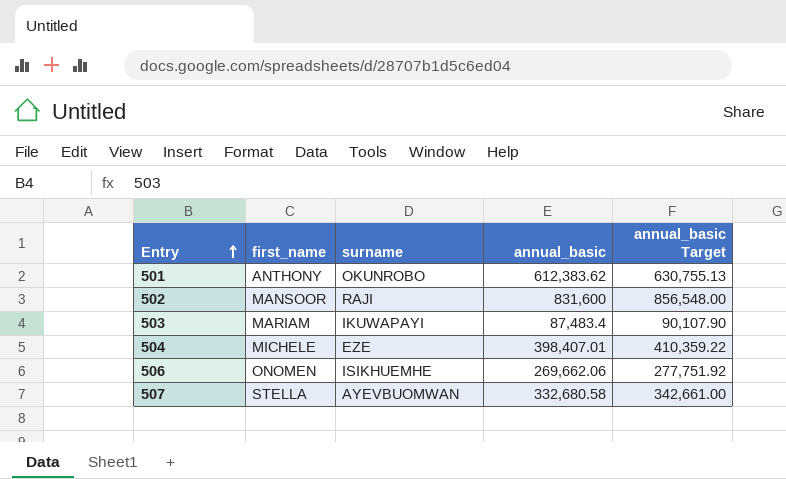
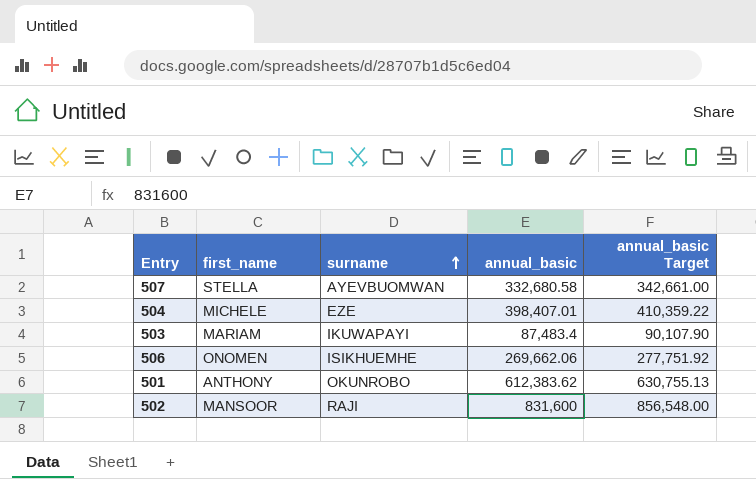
row order: Entry ascending -> surname ascending

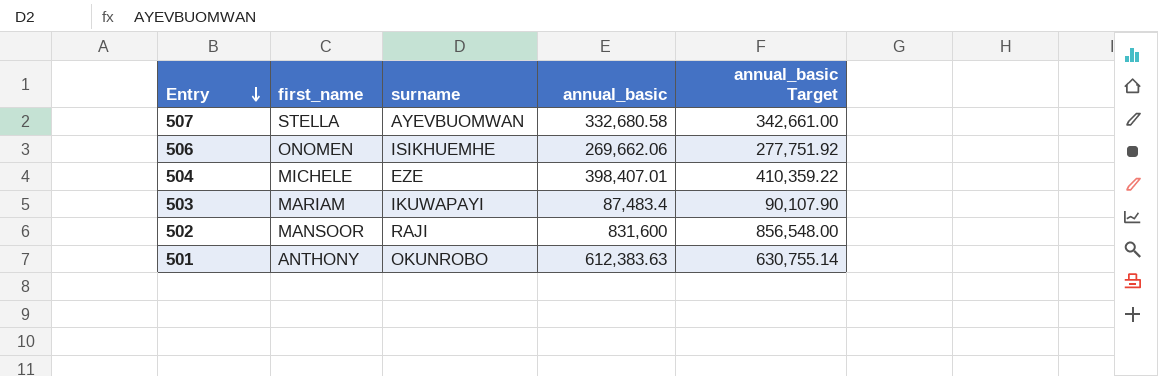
row order: surname ascending -> Entry descending
501 | annual_basic: 612,383.62 -> 612,383.63
501 | annual_basic Target: 630,755.13 -> 630,755.14

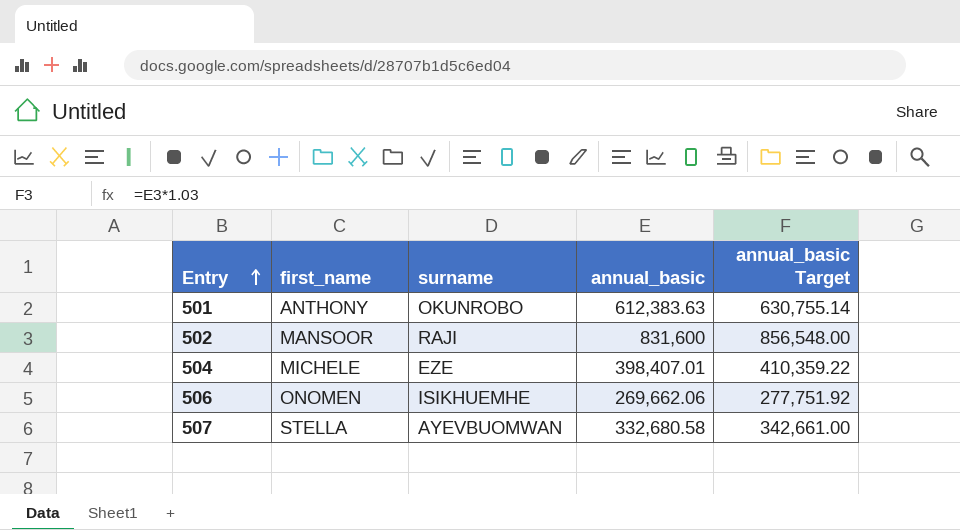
row order: Entry descending -> Entry ascending
row 503: MARIAM | IKUWAPAYI | 87,483.4 | 90,107.90 -> none

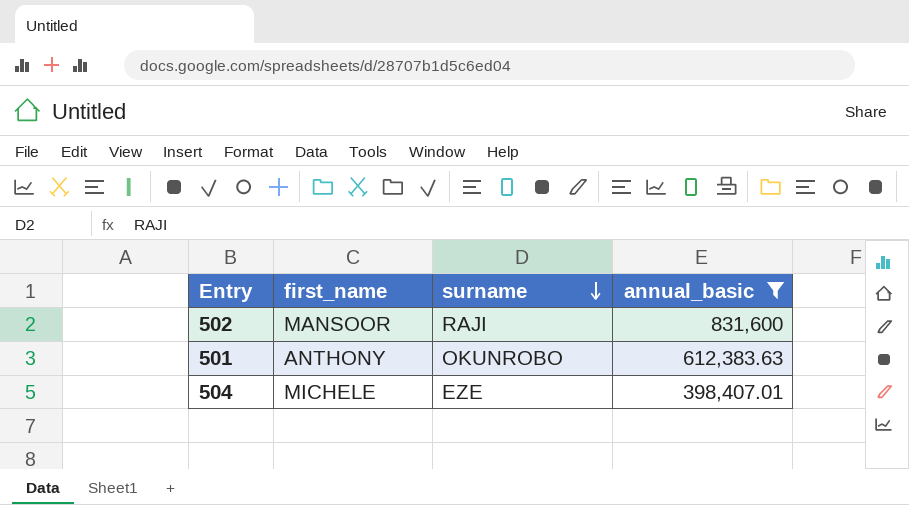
filter: none -> annual_basic >= 398,407.01
row order: Entry ascending -> surname descending
column annual_basic Target | formula: [annual_basic] * 1.03 -> none

